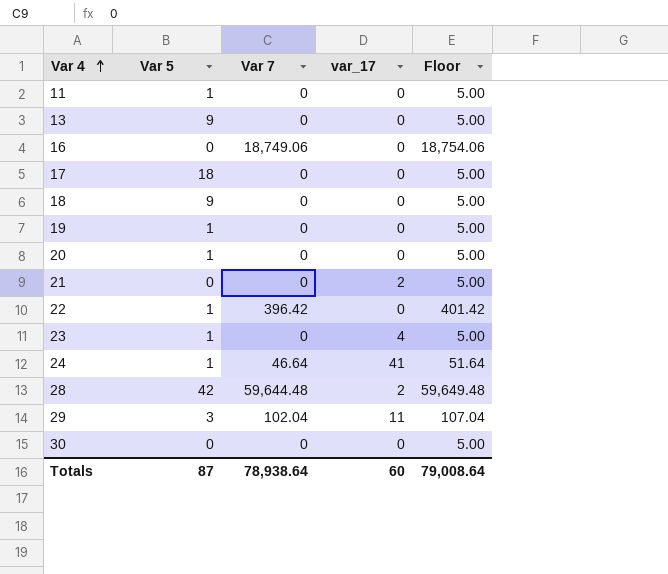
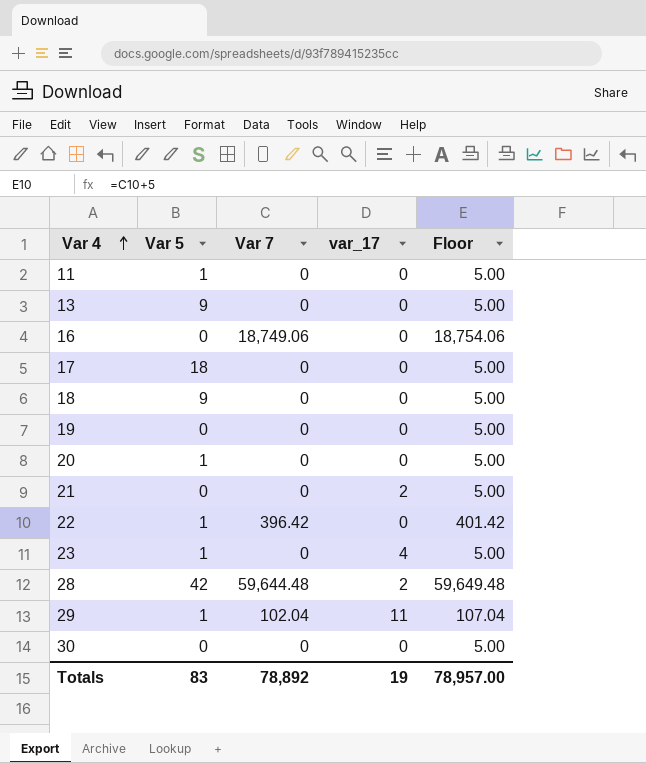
row 24: 1 | 46.64 | 41 | 51.64 -> none
19 | Var 5: 1 -> 0
29 | Var 5: 3 -> 1
Totals | Var 5: 87 -> 83
Totals | Var 7: 78,938.64 -> 78,892
Totals | var_17: 60 -> 19
Totals | Floor: 79,008.64 -> 78,957.00

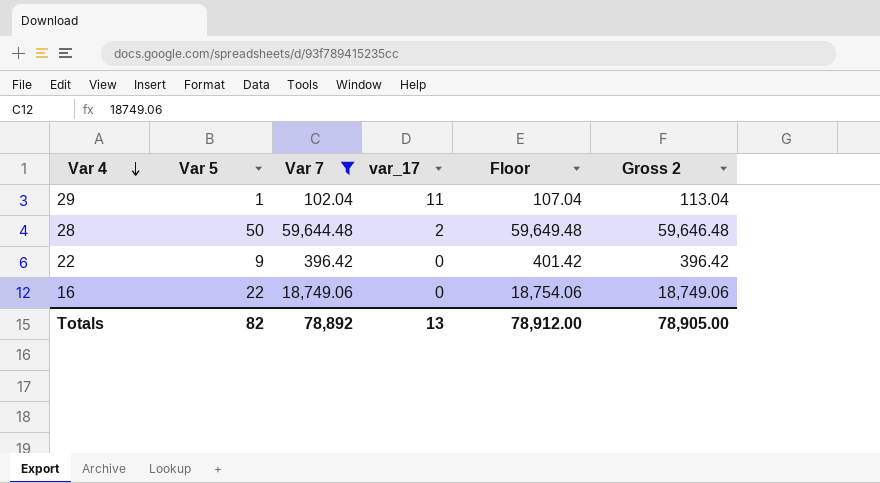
filter: none -> Var 7 != 0
row order: Var 4 ascending -> Var 4 descending
column Gross 2 | formula: none -> [Var 7] + [var_17]
28 | Var 5: 42 -> 50
22 | Var 5: 1 -> 9
16 | Var 5: 0 -> 22
Totals | Var 5: 83 -> 82
Totals | var_17: 19 -> 13
Totals | Floor: 78,957.00 -> 78,912.00

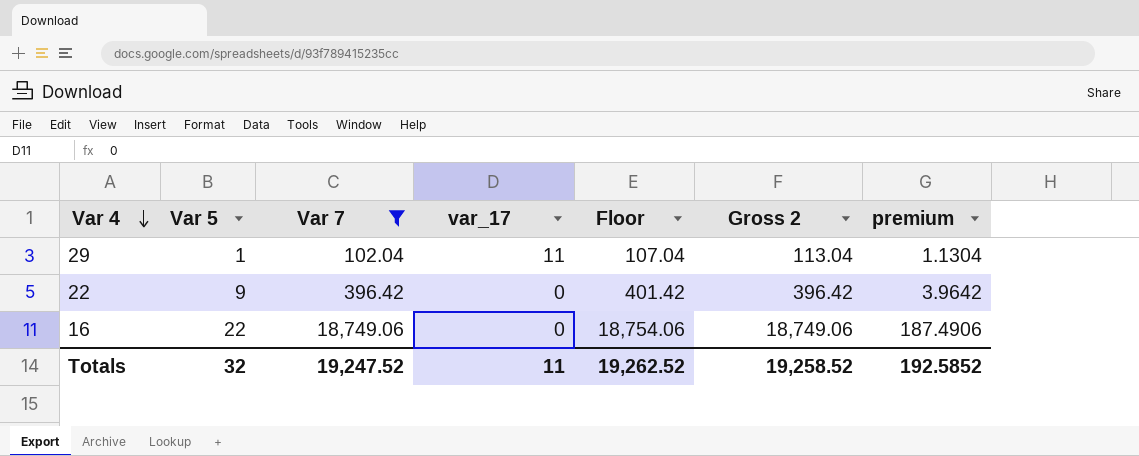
column premium | formula: none -> [Gross 2] * 0.01
row 28: 50 | 59,644.48 | 2 | 59,649.48 | 59,646.48 -> none
Totals | Var 5: 82 -> 32
Totals | Var 7: 78,892 -> 19,247.52
Totals | var_17: 13 -> 11
Totals | Floor: 78,912.00 -> 19,262.52
Totals | Gross 2: 78,905.00 -> 19,258.52

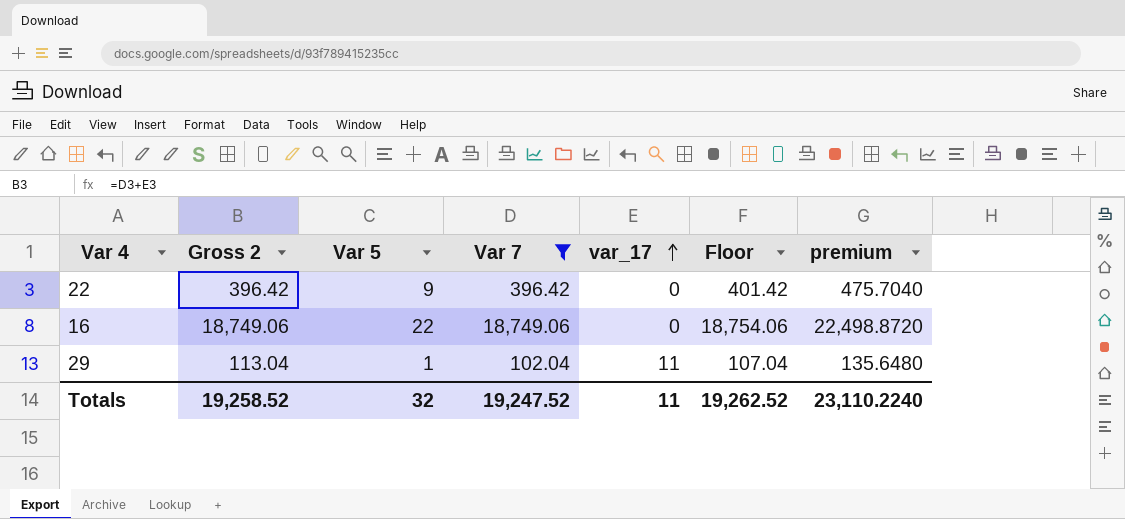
row order: Var 4 descending -> var_17 ascending
column Gross 2 | position: 6 -> 2
column premium | formula: [Gross 2] * 0.01 -> [Gross 2] * 1.2
Totals | premium: 192.5852 -> 23,110.2240

